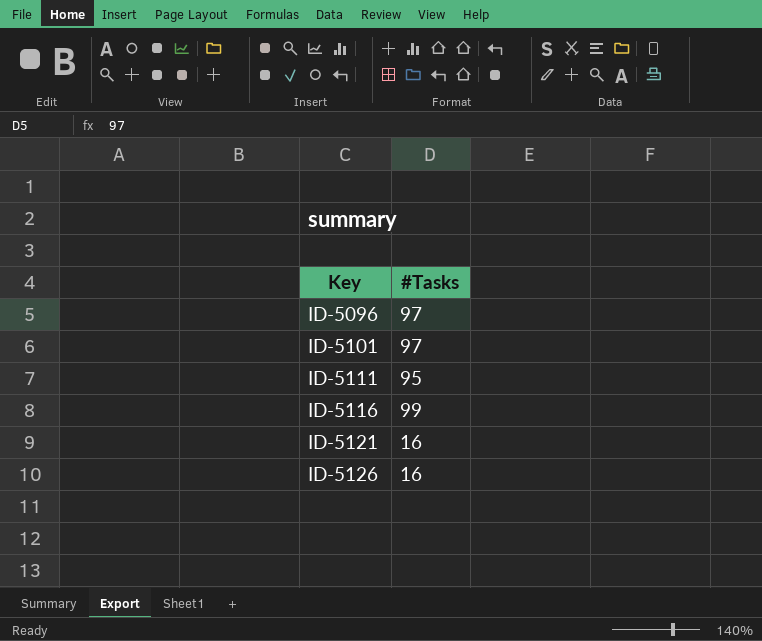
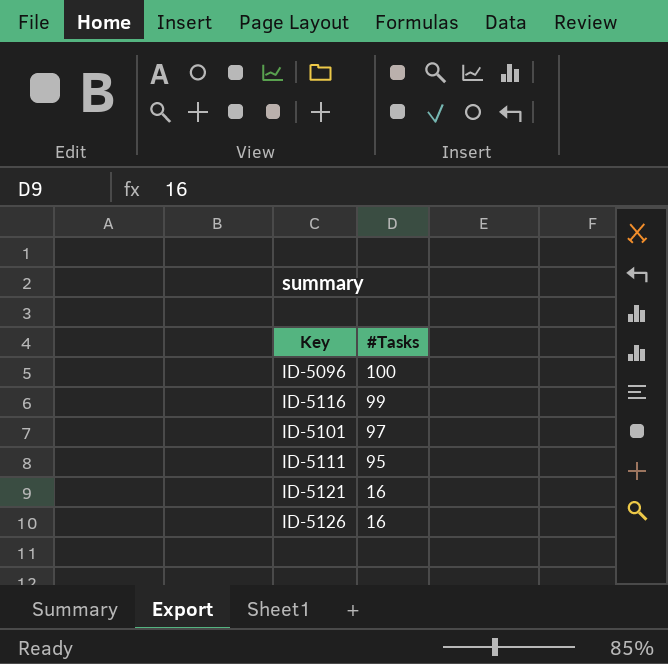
row order: Key ascending -> #Tasks descending
ID-5096 | #Tasks: 97 -> 100

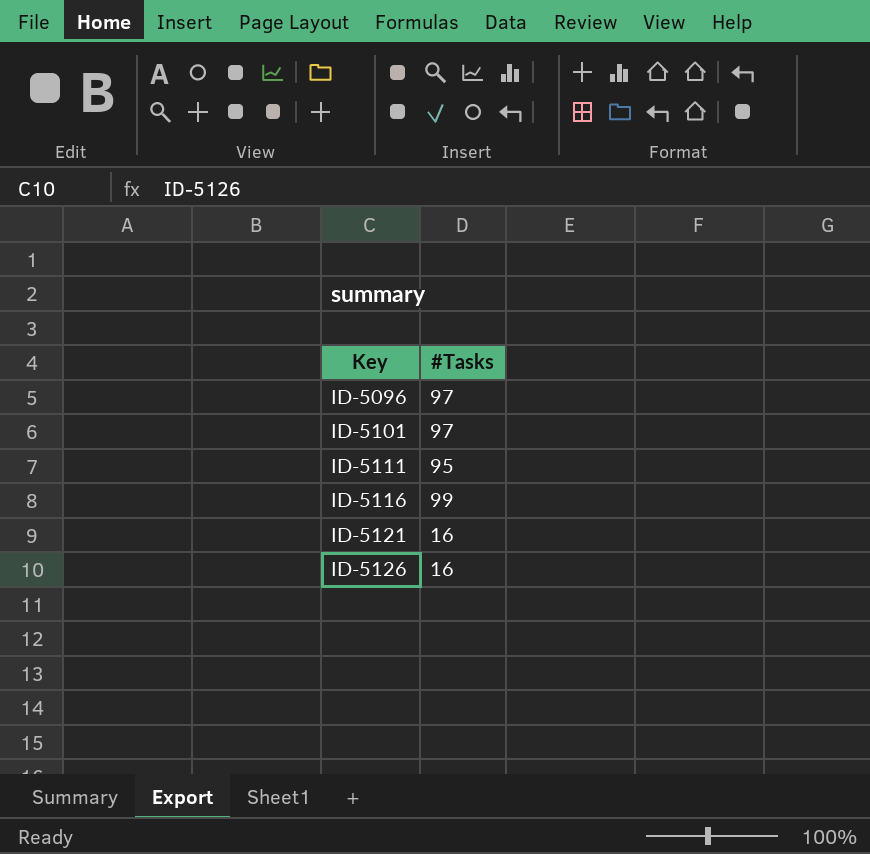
row order: #Tasks descending -> Key ascending
ID-5096 | #Tasks: 100 -> 97

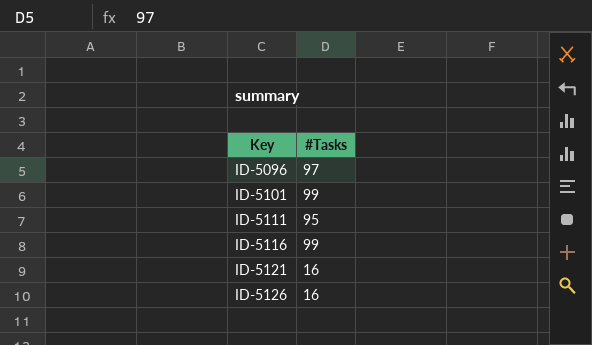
ID-5101 | #Tasks: 97 -> 99

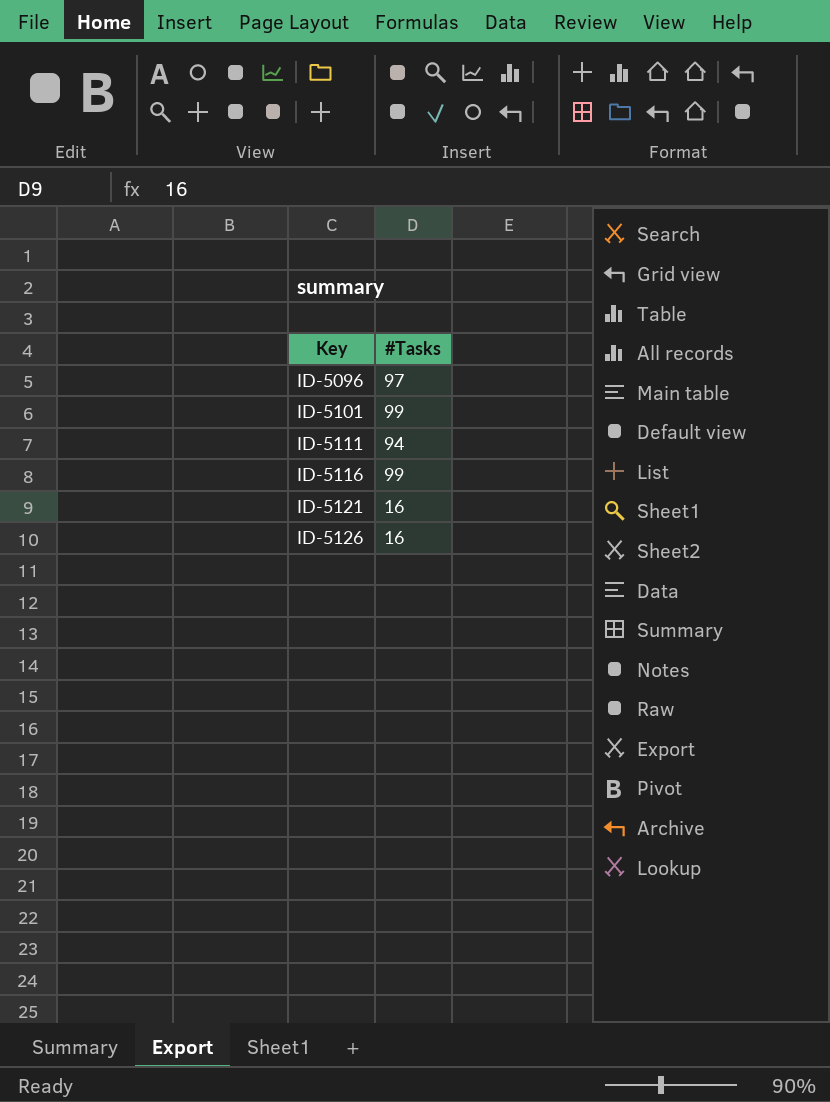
ID-5111 | #Tasks: 95 -> 94

